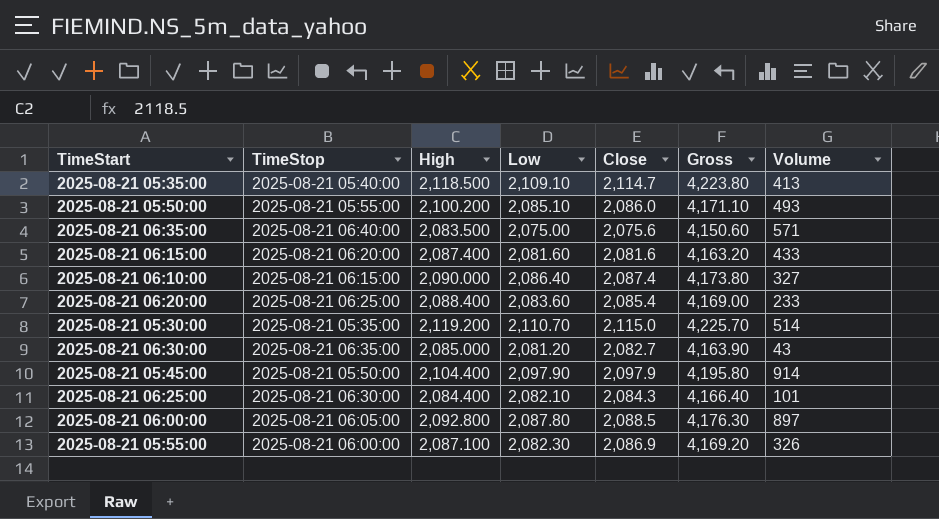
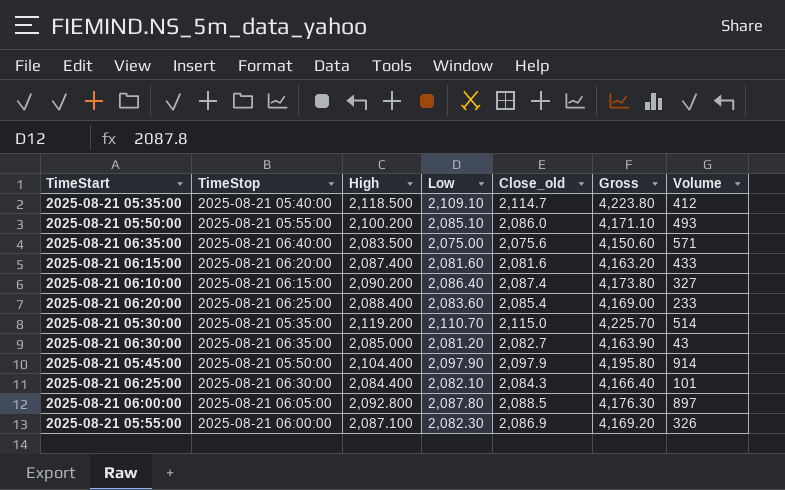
column name: Close -> Close_old
2025-08-21 05:35:00 | Volume: 413 -> 412
2025-08-21 06:10:00 | High: 2,090.000 -> 2,090.200

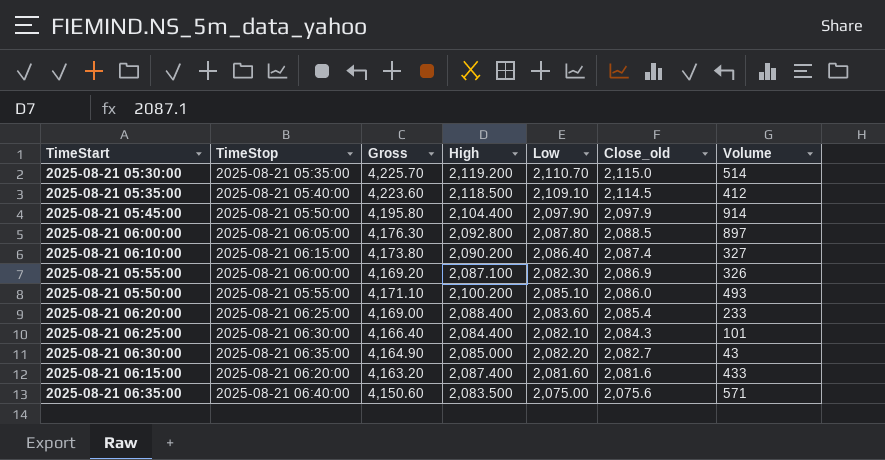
row order: none -> Close_old descending
column Gross | position: 6 -> 3
2025-08-21 05:35:00 | Gross: 4,223.80 -> 4,223.60
2025-08-21 05:35:00 | Close_old: 2,114.7 -> 2,114.5
2025-08-21 06:30:00 | Gross: 4,163.90 -> 4,164.90
2025-08-21 06:30:00 | Low: 2,081.20 -> 2,082.20

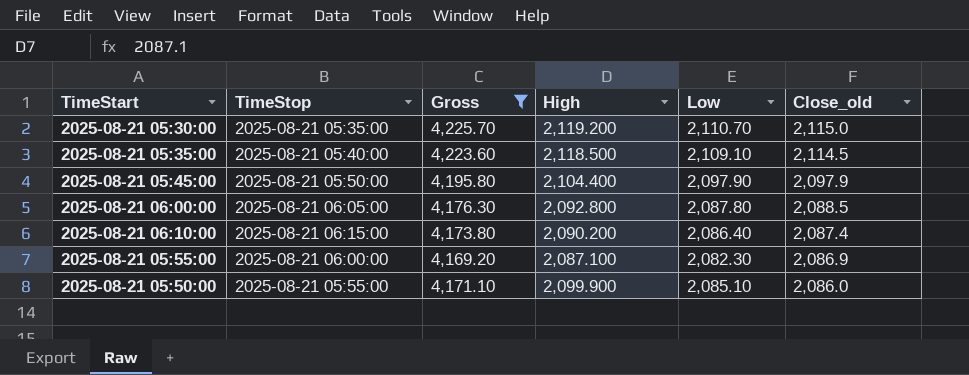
filter: none -> Gross >= 4,169.20
column Volume | position: 7 -> none
2025-08-21 05:50:00 | High: 2,100.200 -> 2,099.900

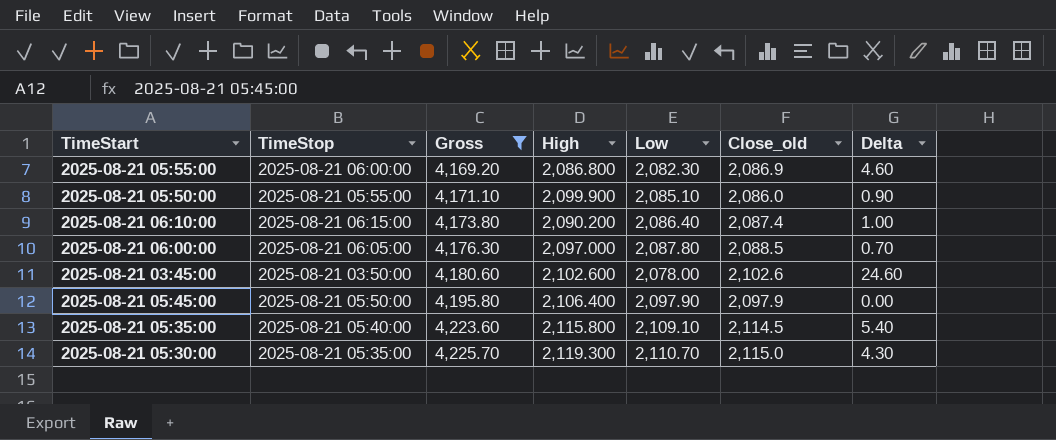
row order: Close_old descending -> Gross ascending
column Delta | formula: none -> [Close_old] - [Low]
2025-08-21 05:55:00 | High: 2,087.100 -> 2,086.800
2025-08-21 06:00:00 | High: 2,092.800 -> 2,097.000
row 2025-08-21 03:45:00: none -> 2025-08-21 03:50:00 | 4,180.60 | 2,102.600 | 2,078.00 | 2,102.6 | 24.60
2025-08-21 05:45:00 | High: 2,104.400 -> 2,106.400
2025-08-21 05:35:00 | High: 2,118.500 -> 2,115.800
2025-08-21 05:30:00 | High: 2,119.200 -> 2,119.300

